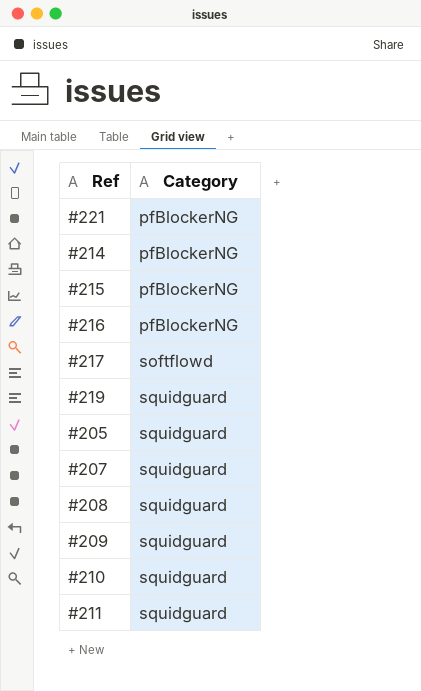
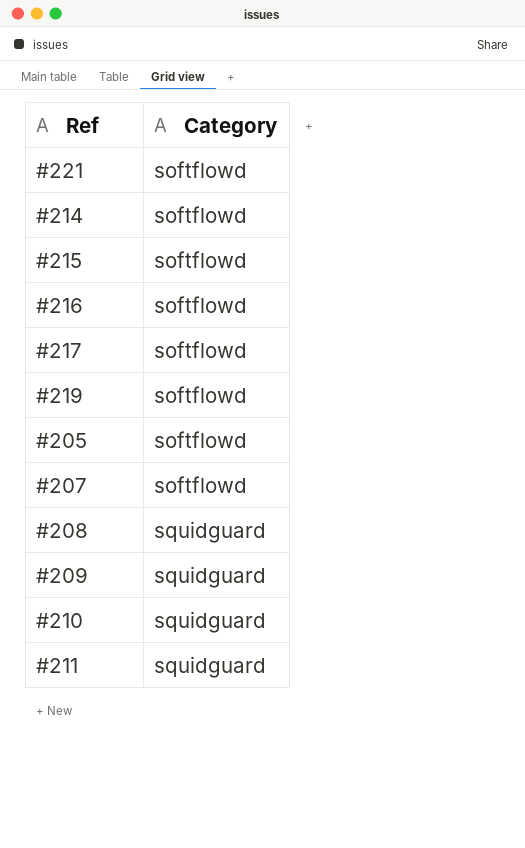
#221 | Category: pfBlockerNG -> softflowd
#214 | Category: pfBlockerNG -> softflowd
#215 | Category: pfBlockerNG -> softflowd
#216 | Category: pfBlockerNG -> softflowd
#219 | Category: squidguard -> softflowd
#205 | Category: squidguard -> softflowd
#207 | Category: squidguard -> softflowd

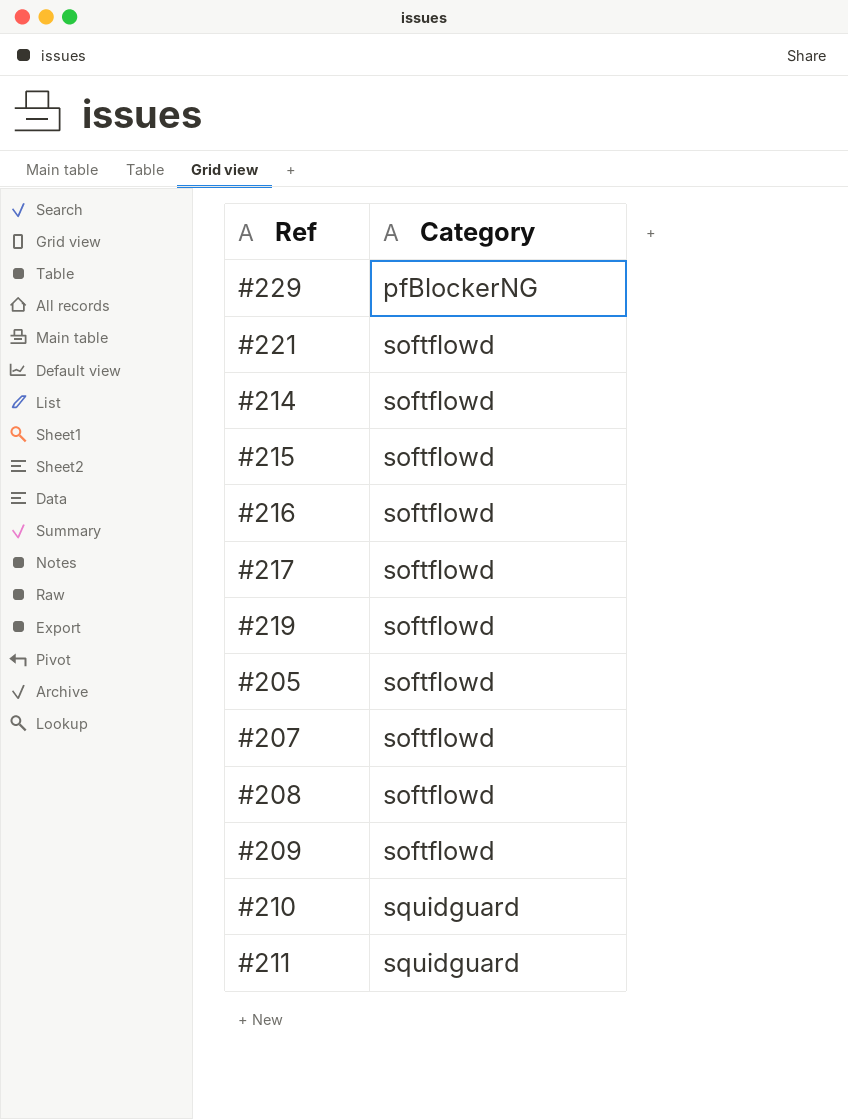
row #229: none -> pfBlockerNG
#208 | Category: squidguard -> softflowd
#209 | Category: squidguard -> softflowd

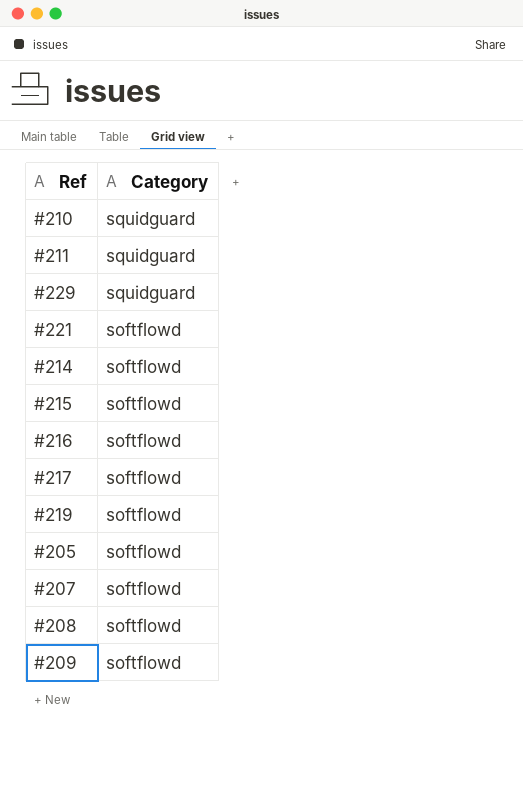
row order: Category ascending -> Category descending
#229 | Category: pfBlockerNG -> squidguard

